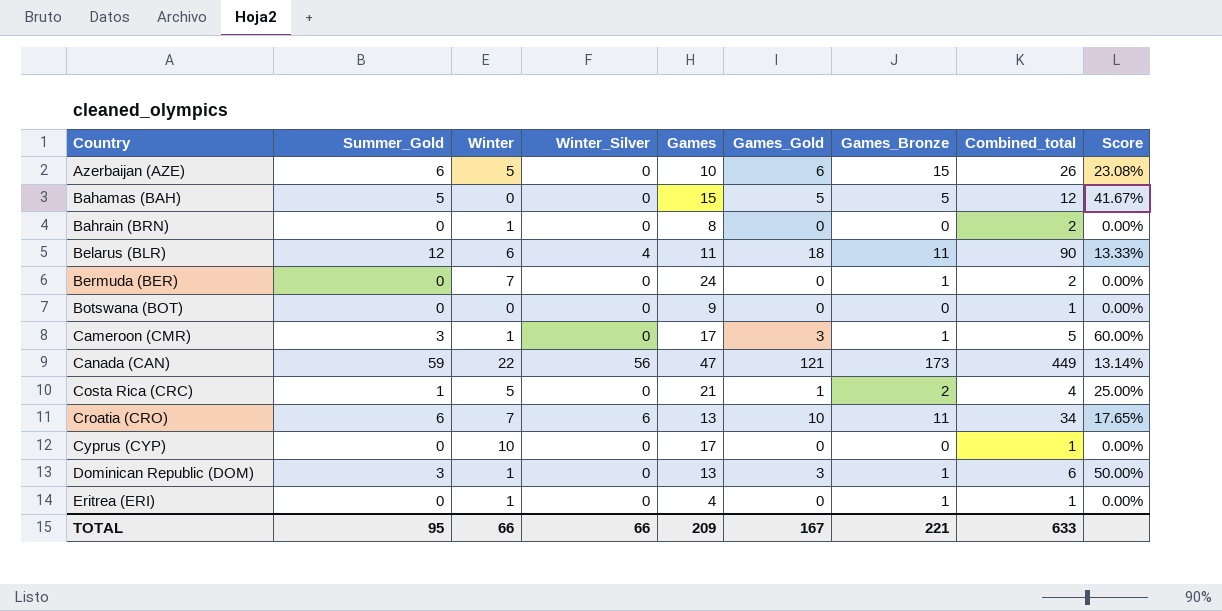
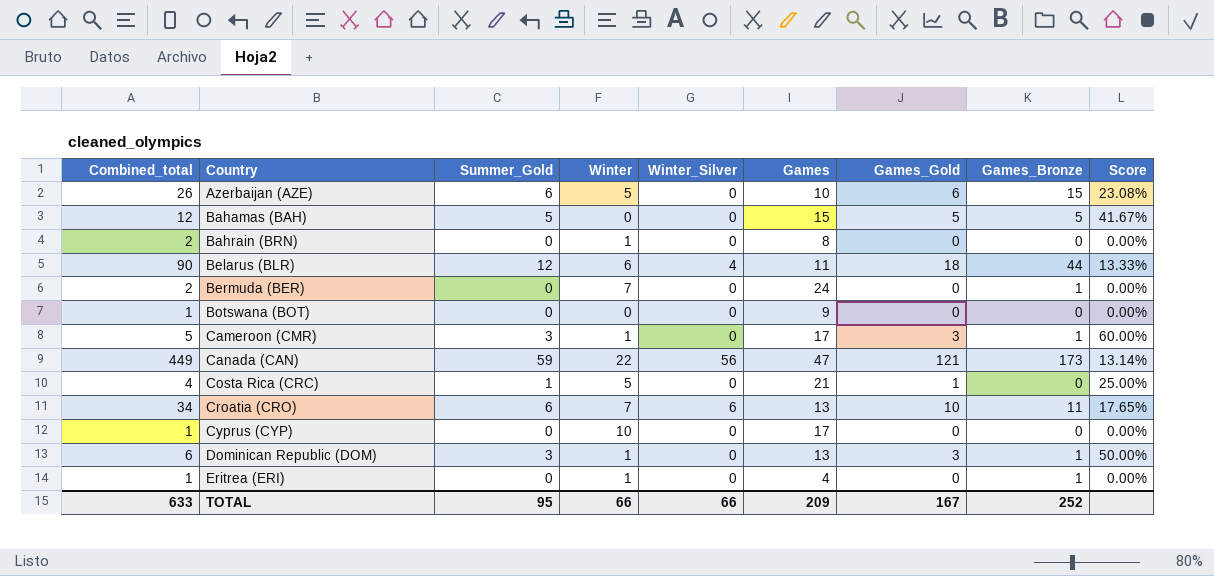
column Combined_total | position: 8 -> 1
Belarus (BLR) | Games_Bronze: 11 -> 44
Costa Rica (CRC) | Games_Bronze: 2 -> 0
TOTAL | Games_Bronze: 221 -> 252

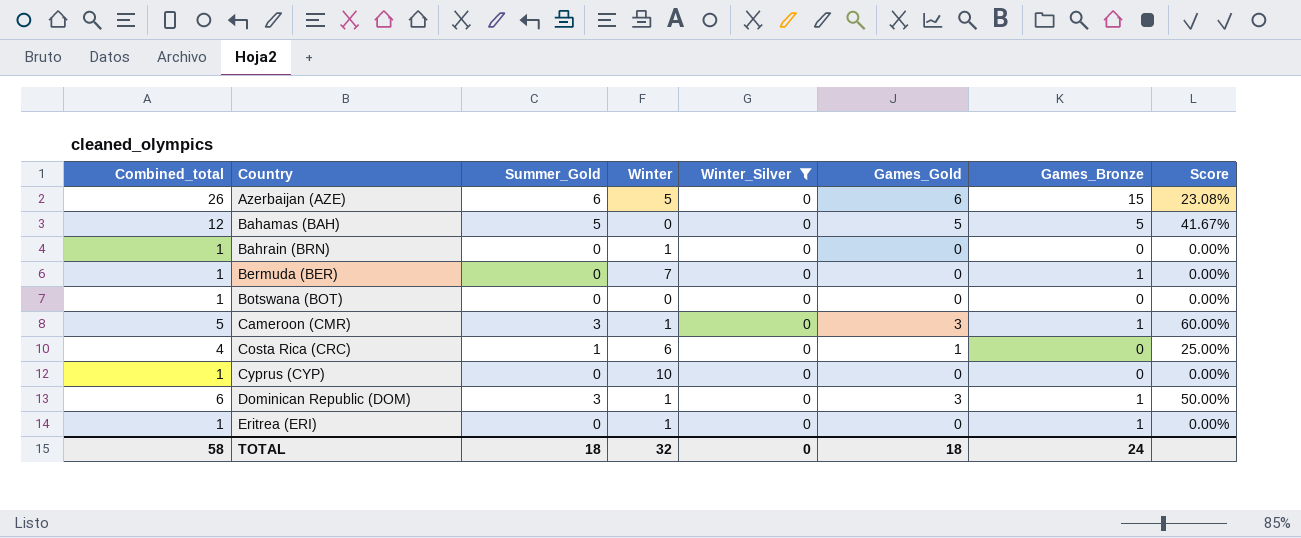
filter: none -> Winter_Silver = 0
column Games | position: 6 -> none
Bahrain (BRN) | Combined_total: 2 -> 1
Bermuda (BER) | Combined_total: 2 -> 1
Costa Rica (CRC) | Winter: 5 -> 6
TOTAL | Combined_total: 633 -> 58
TOTAL | Summer_Gold: 95 -> 18
TOTAL | Winter: 66 -> 32
TOTAL | Winter_Silver: 66 -> 0
TOTAL | Games_Gold: 167 -> 18
TOTAL | Games_Bronze: 252 -> 24

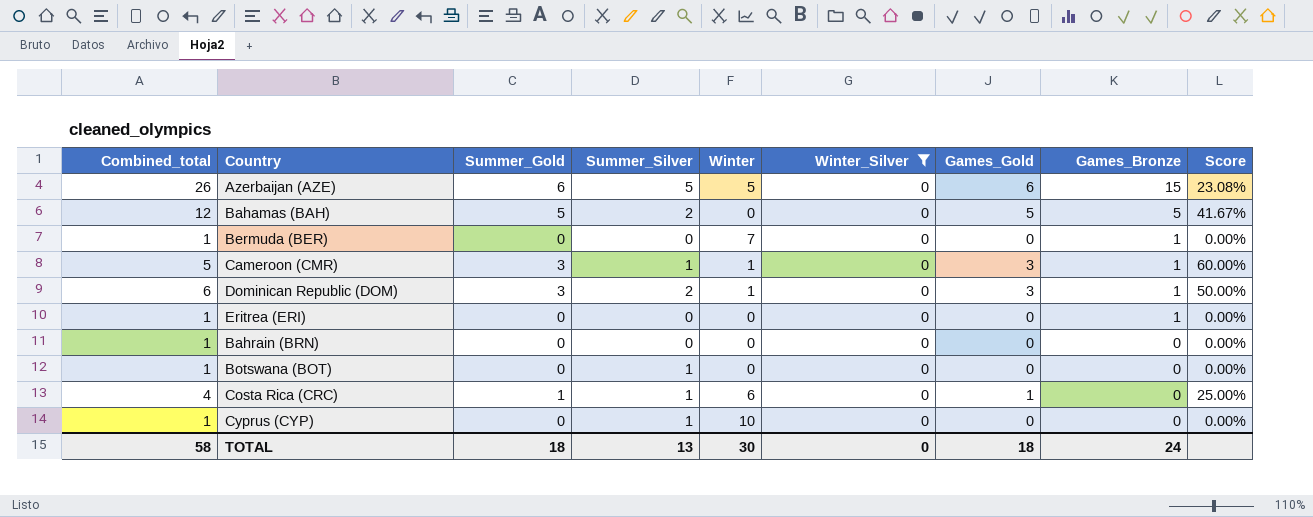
row order: Country ascending -> Games_Bronze descending
column Summer_Silver | position: none -> 4
Eritrea (ERI) | Winter: 1 -> 0
Bahrain (BRN) | Winter: 1 -> 0
TOTAL | Winter: 32 -> 30

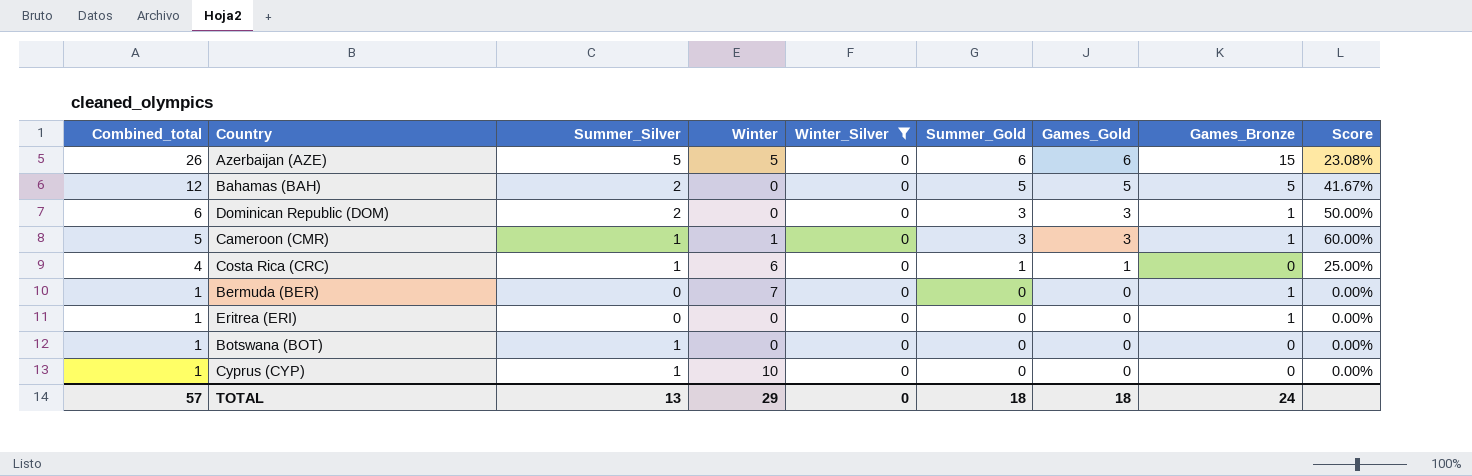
row order: Games_Bronze descending -> Combined_total descending
column Summer_Gold | position: 3 -> 6
row Bahrain (BRN): 1 | 0 | 0 | 0 | 0 | 0 | 0 | 0.00% -> none
Dominican Republic (DOM) | Winter: 1 -> 0
TOTAL | Combined_total: 58 -> 57
TOTAL | Winter: 30 -> 29

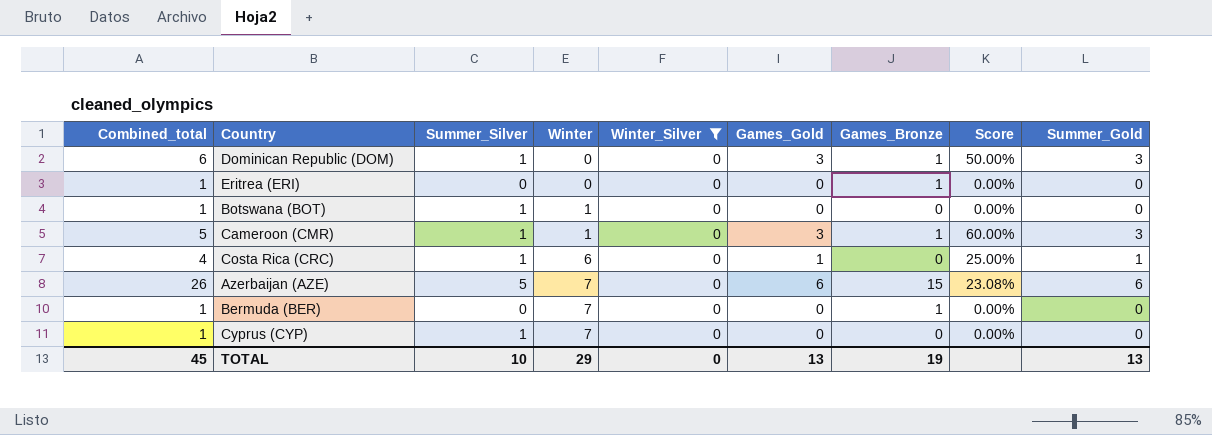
row order: Combined_total descending -> Winter ascending
column Summer_Gold | position: 6 -> 9
row Bahamas (BAH): 12 | 2 | 0 | 0 | 5 | 5 | 5 | 41.67% -> none
Dominican Republic (DOM) | Summer_Silver: 2 -> 1
Botswana (BOT) | Winter: 0 -> 1
Azerbaijan (AZE) | Winter: 5 -> 7
Cyprus (CYP) | Winter: 10 -> 7
TOTAL | Combined_total: 57 -> 45
TOTAL | Summer_Silver: 13 -> 10
TOTAL | Games_Gold: 18 -> 13
TOTAL | Games_Bronze: 24 -> 19
TOTAL | Summer_Gold: 18 -> 13

